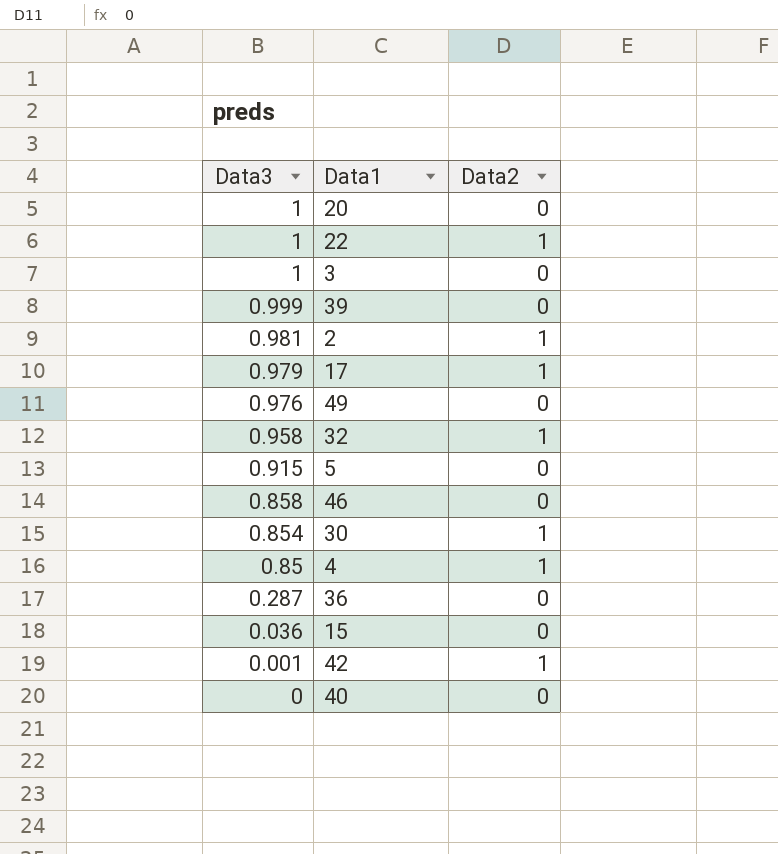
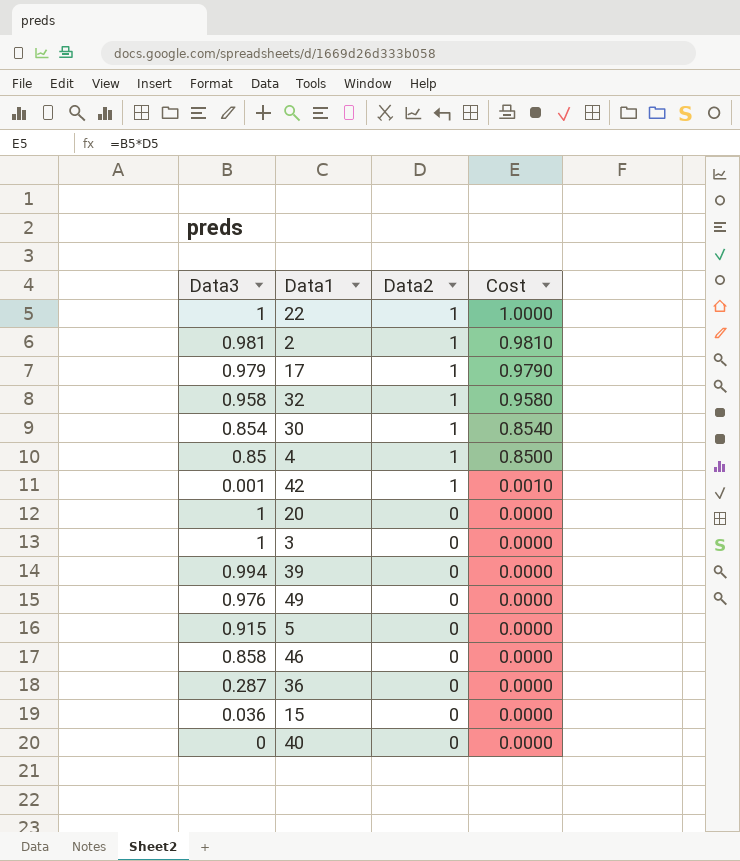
row order: Data3 descending -> Data2 descending
column Cost | formula: none -> [Data3] * [Data2]
39 | Data3: 0.999 -> 0.994

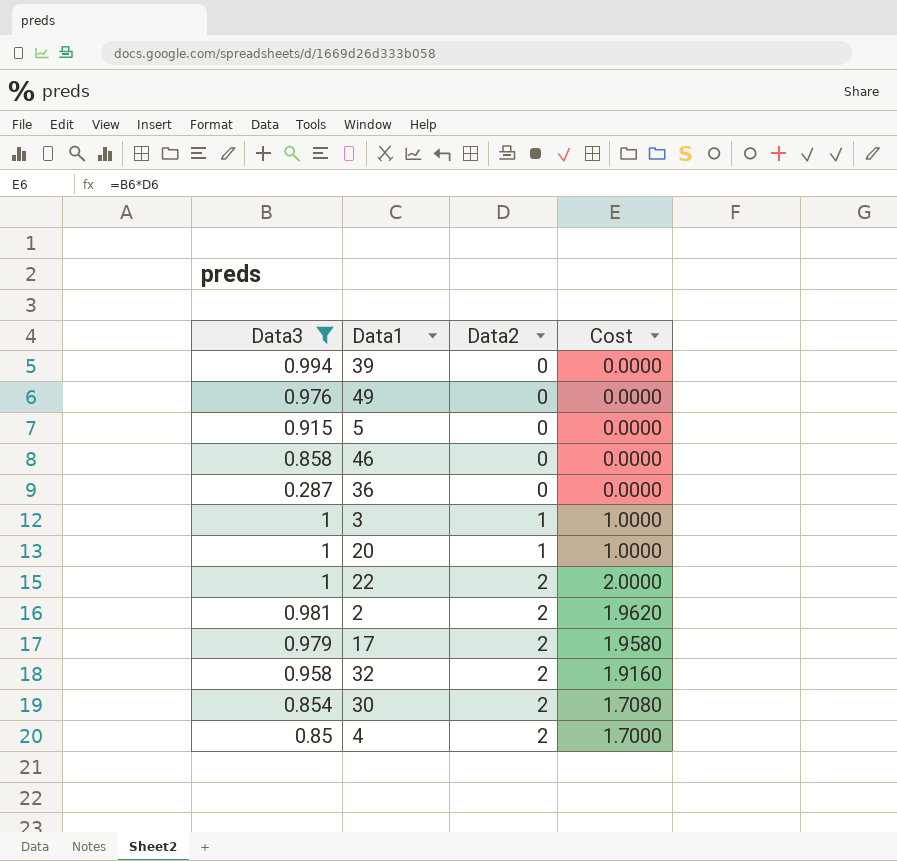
filter: none -> Data3 >= 0.287
row order: Data2 descending -> Data2 ascending
3 | Data2: 0 -> 1
3 | Cost: 0.0000 -> 1.0000
20 | Data2: 0 -> 1
20 | Cost: 0.0000 -> 1.0000
22 | Data2: 1 -> 2
22 | Cost: 1.0000 -> 2.0000
2 | Data2: 1 -> 2
2 | Cost: 0.9810 -> 1.9620
17 | Data2: 1 -> 2
17 | Cost: 0.9790 -> 1.9580
32 | Data2: 1 -> 2
32 | Cost: 0.9580 -> 1.9160
30 | Data2: 1 -> 2
30 | Cost: 0.8540 -> 1.7080
4 | Data2: 1 -> 2
4 | Cost: 0.8500 -> 1.7000

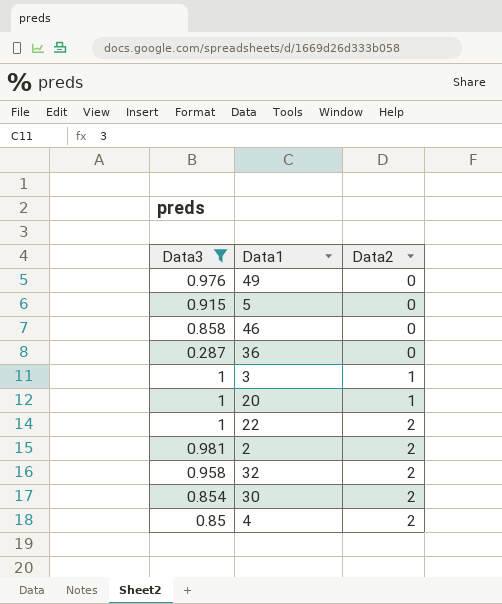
column Cost | formula: [Data3] * [Data2] -> none
row 39: 0.994 | 0 | 0.0000 -> none
row 17: 0.979 | 2 | 1.9580 -> none

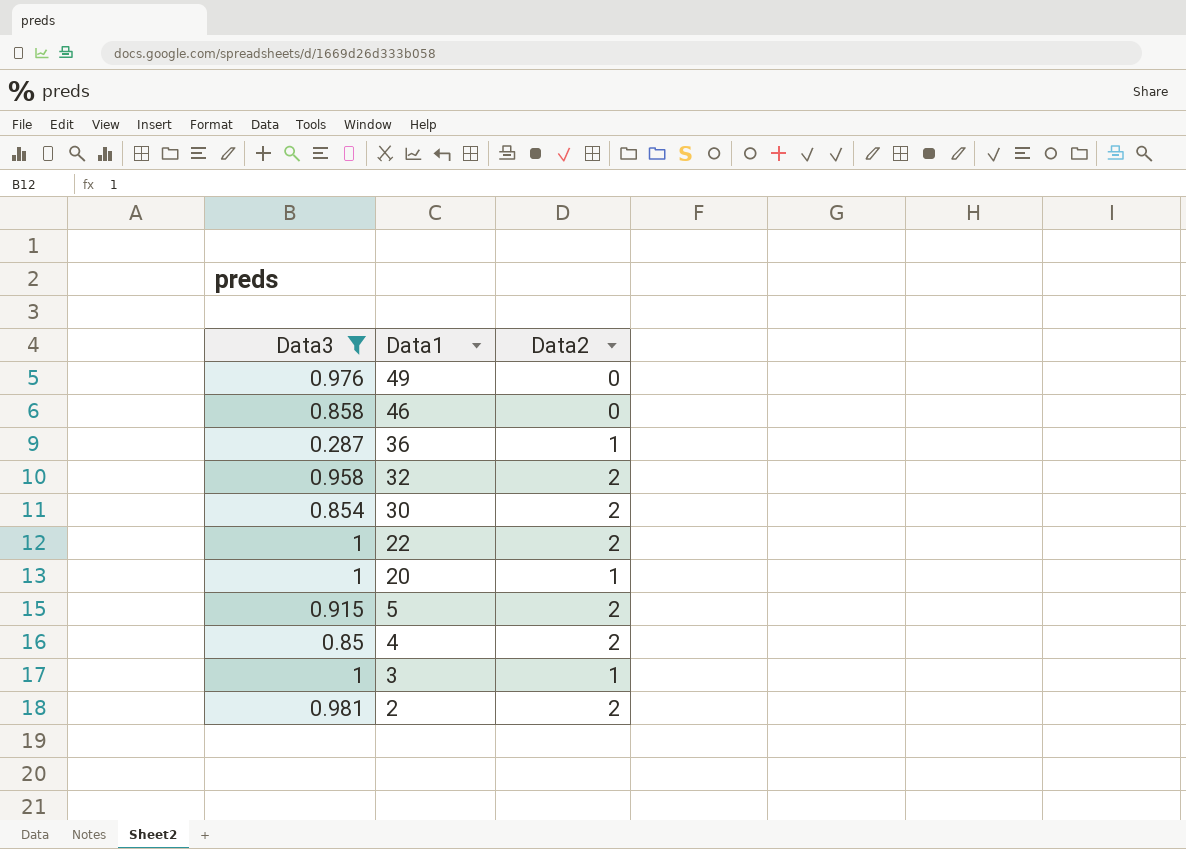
row order: Data2 ascending -> Data1 descending
36 | Data2: 0 -> 1
5 | Data2: 0 -> 2

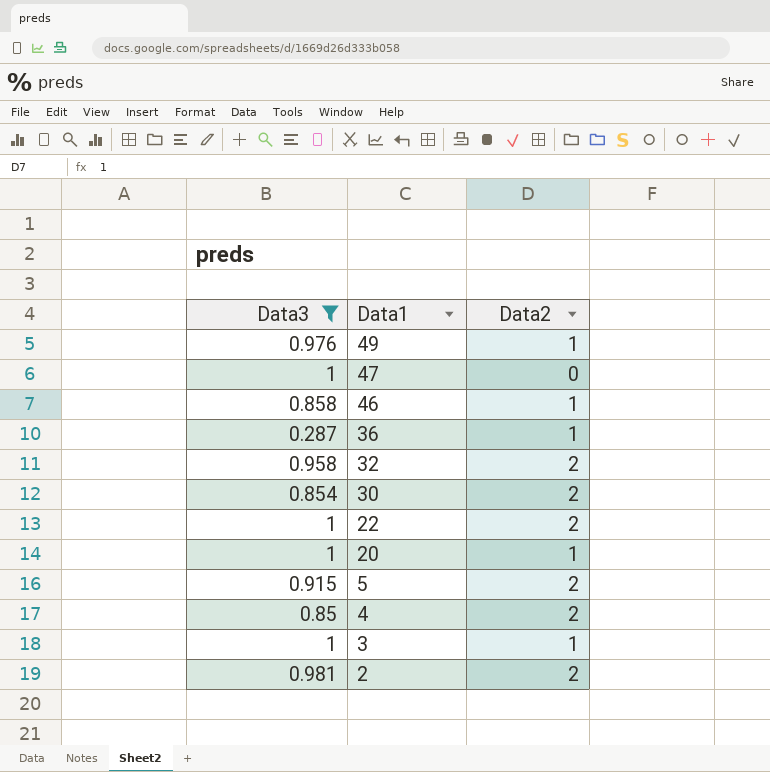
49 | Data2: 0 -> 1
row 47: none -> 1 | 0
46 | Data2: 0 -> 1

